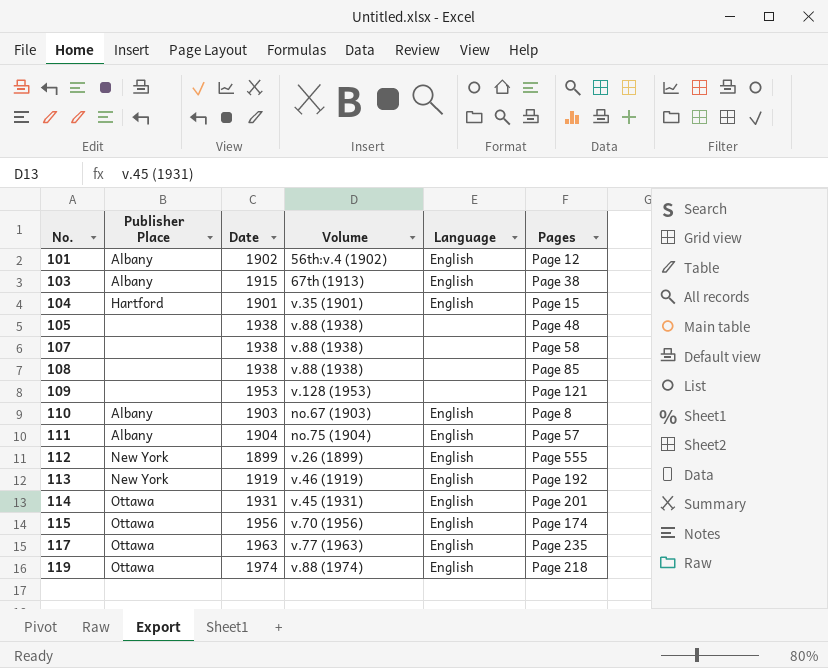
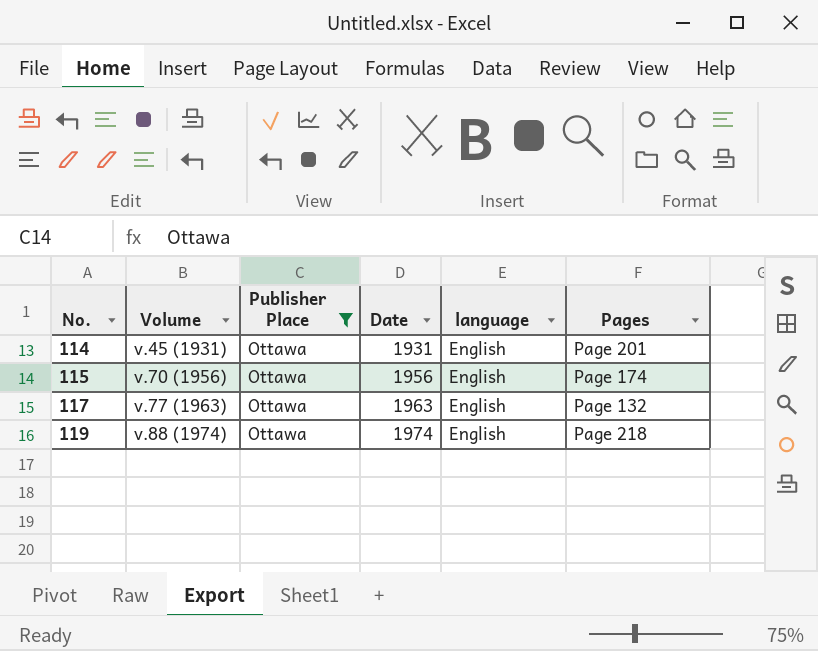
filter: none -> Publisher Place = Ottawa
column Volume | position: 4 -> 2
column name: Language -> language
117 | Pages: Page 235 -> Page 132

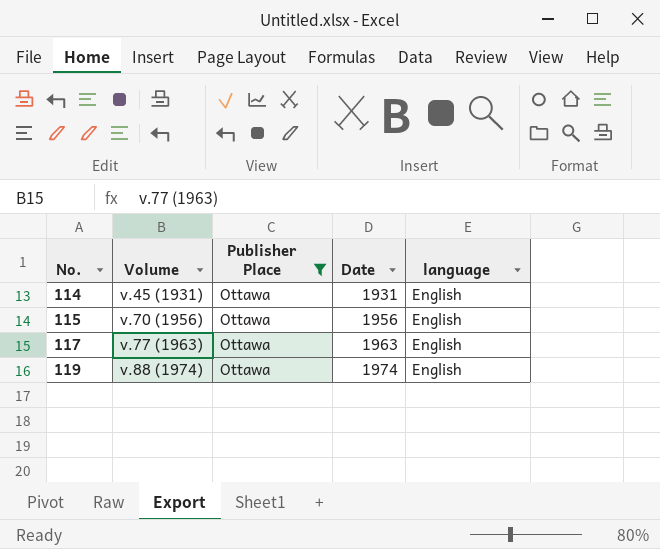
column Pages | position: 6 -> none

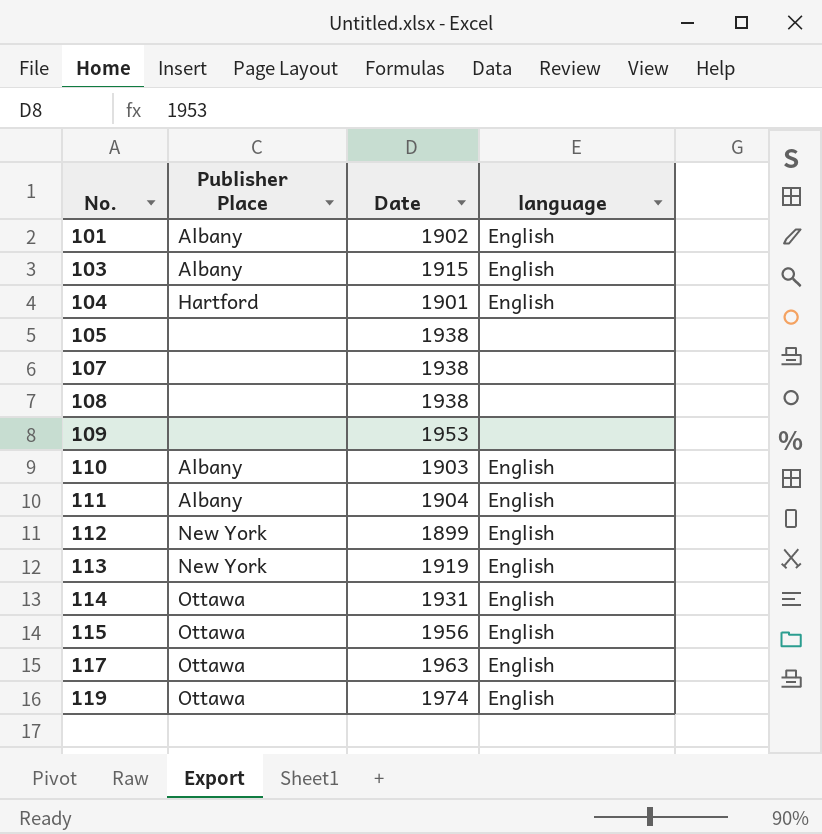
filter: Publisher Place = Ottawa -> none
column Volume | position: 2 -> none

